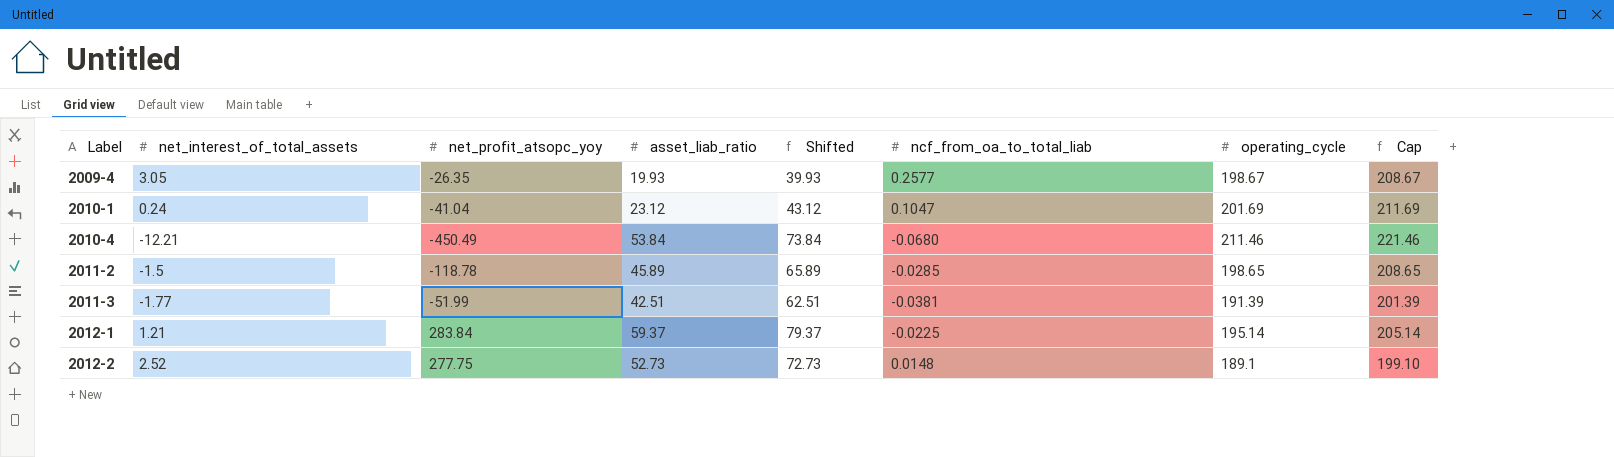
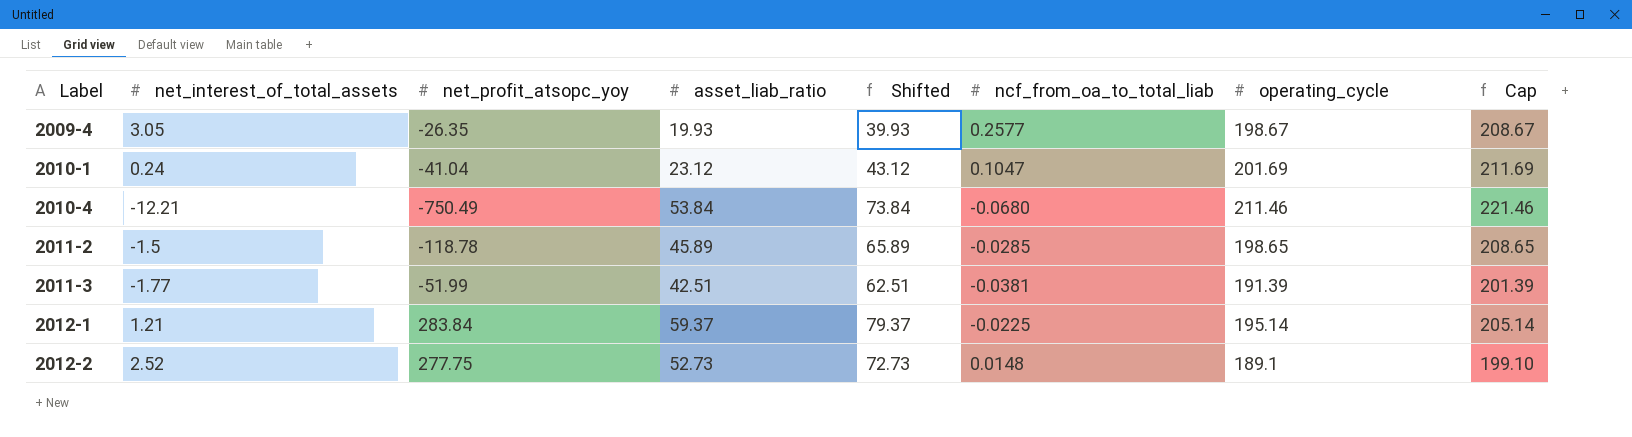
2010-4 | net_profit_atsopc_yoy: -450.49 -> -750.49

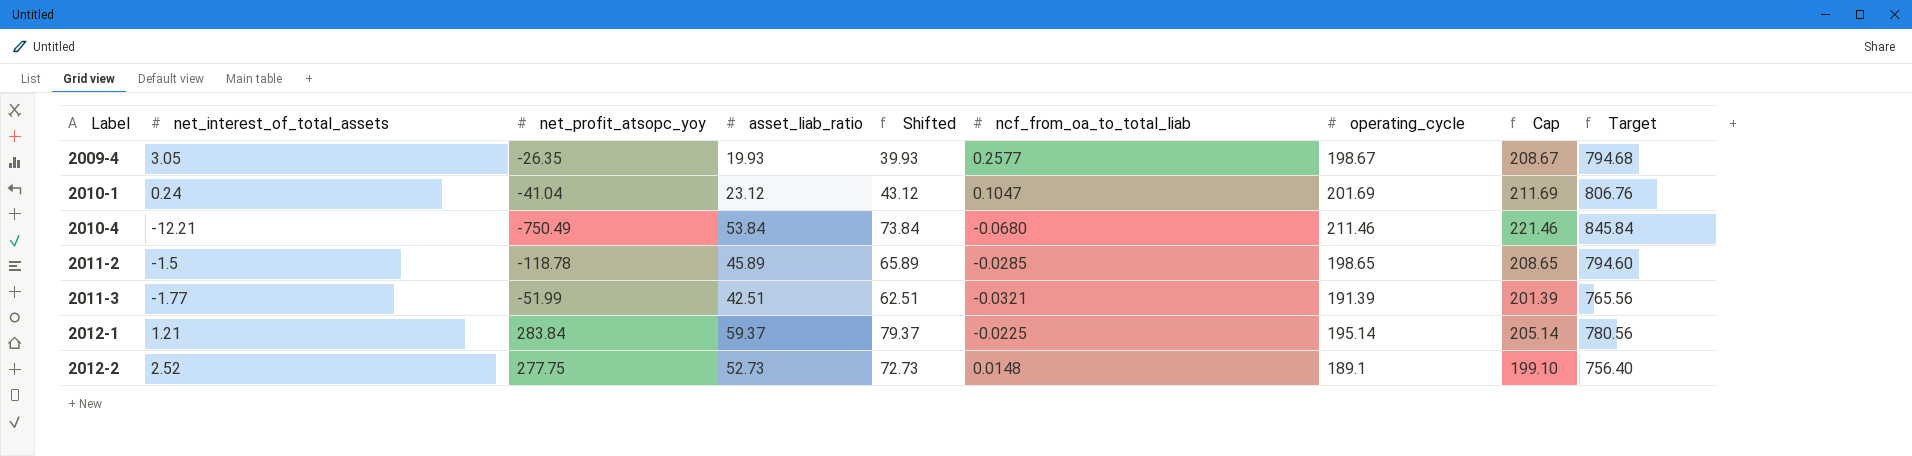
column Target | formula: none -> [operating_cycle] * 4
2011-3 | ncf_from_oa_to_total_liab: -0.0381 -> -0.0321

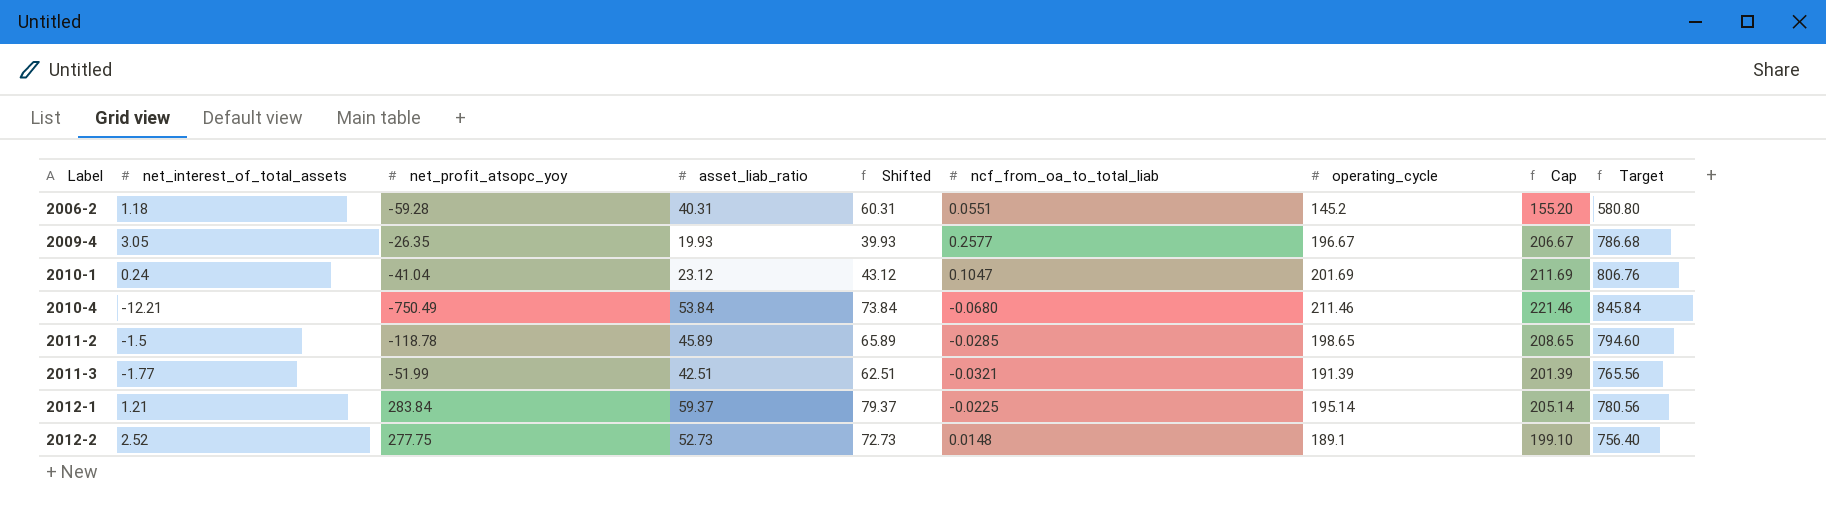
row 2006-2: none -> 1.18 | -59.28 | 40.31 | 60.31 | 0.0551 | 145.2 | 155.20 | 580.80
2009-4 | operating_cycle: 198.67 -> 196.67
2009-4 | Cap: 208.67 -> 206.67
2009-4 | Target: 794.68 -> 786.68

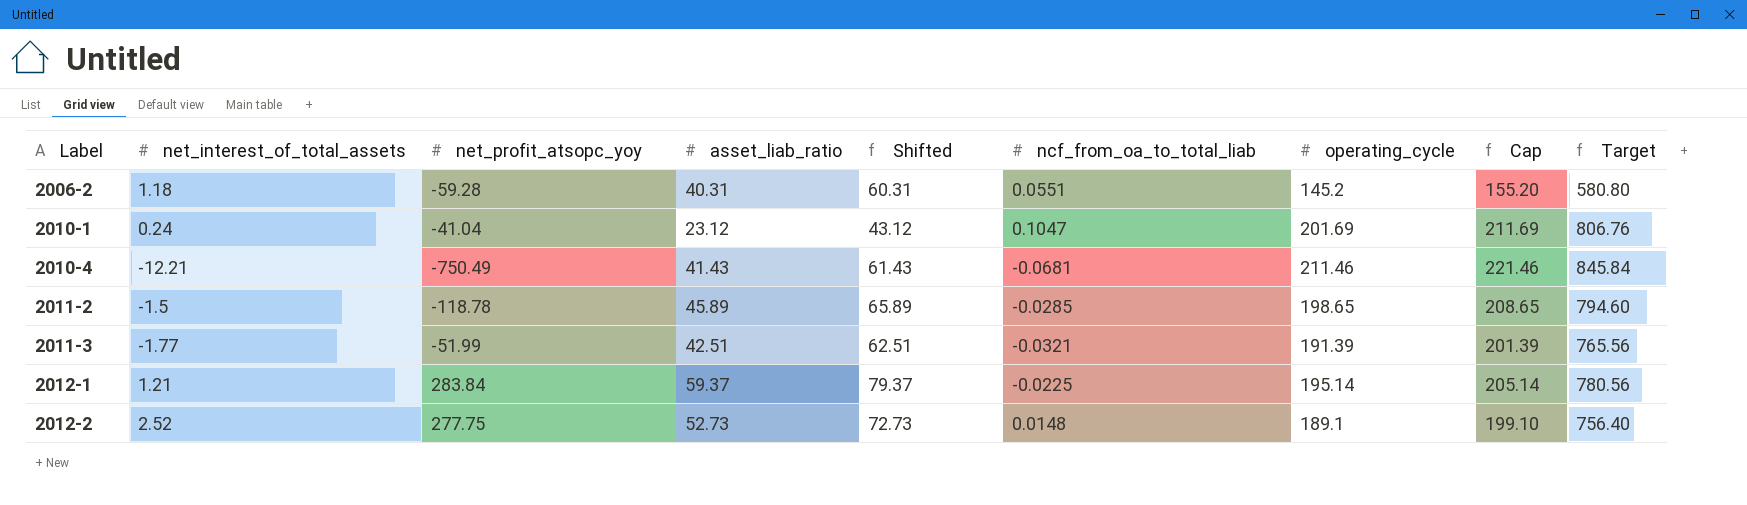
row 2009-4: 3.05 | -26.35 | 19.93 | 39.93 | 0.2577 | 196.67 | 206.67 | 786.68 -> none
2010-4 | asset_liab_ratio: 53.84 -> 41.43
2010-4 | Shifted: 73.84 -> 61.43
2010-4 | ncf_from_oa_to_total_liab: -0.0680 -> -0.0681

